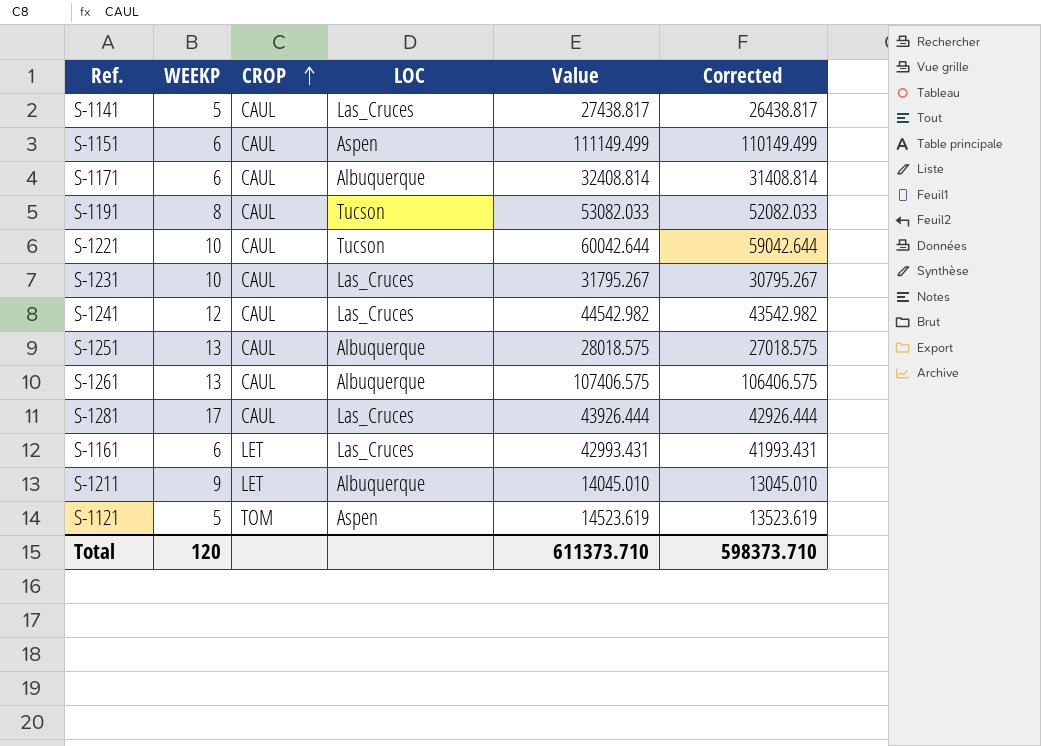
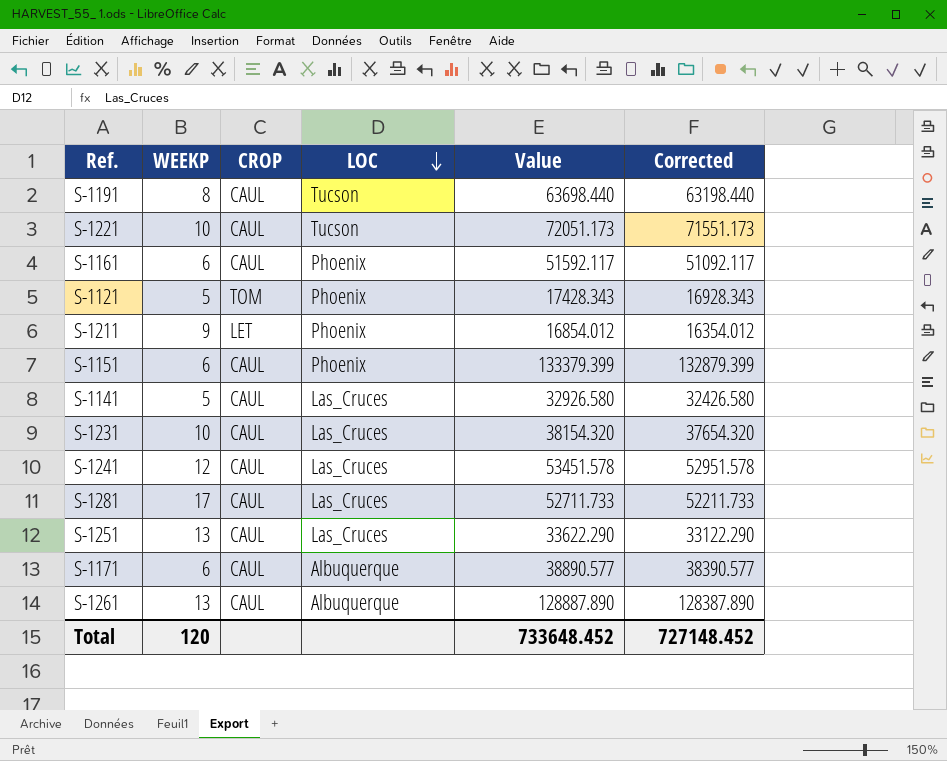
row order: CROP ascending -> LOC descending
column Corrected | formula: [Value] - 1000 -> [Value] - 500
S-1191 | Value: 53082.033 -> 63698.440
S-1221 | Value: 60042.644 -> 72051.173
S-1161 | CROP: LET -> CAUL
S-1161 | LOC: Las_Cruces -> Phoenix
S-1161 | Value: 42993.431 -> 51592.117
S-1121 | LOC: Aspen -> Phoenix
S-1121 | Value: 14523.619 -> 17428.343
S-1211 | LOC: Albuquerque -> Phoenix
S-1211 | Value: 14045.010 -> 16854.012
S-1151 | LOC: Aspen -> Phoenix
S-1151 | Value: 111149.499 -> 133379.399
S-1141 | Value: 27438.817 -> 32926.580
S-1231 | Value: 31795.267 -> 38154.320
S-1241 | Value: 44542.982 -> 53451.578
S-1281 | Value: 43926.444 -> 52711.733
S-1251 | LOC: Albuquerque -> Las_Cruces
S-1251 | Value: 28018.575 -> 33622.290
S-1171 | Value: 32408.814 -> 38890.577
S-1261 | Value: 107406.575 -> 128887.890
Total | Value: 611373.710 -> 733648.452
Total | Corrected: 598373.710 -> 727148.452

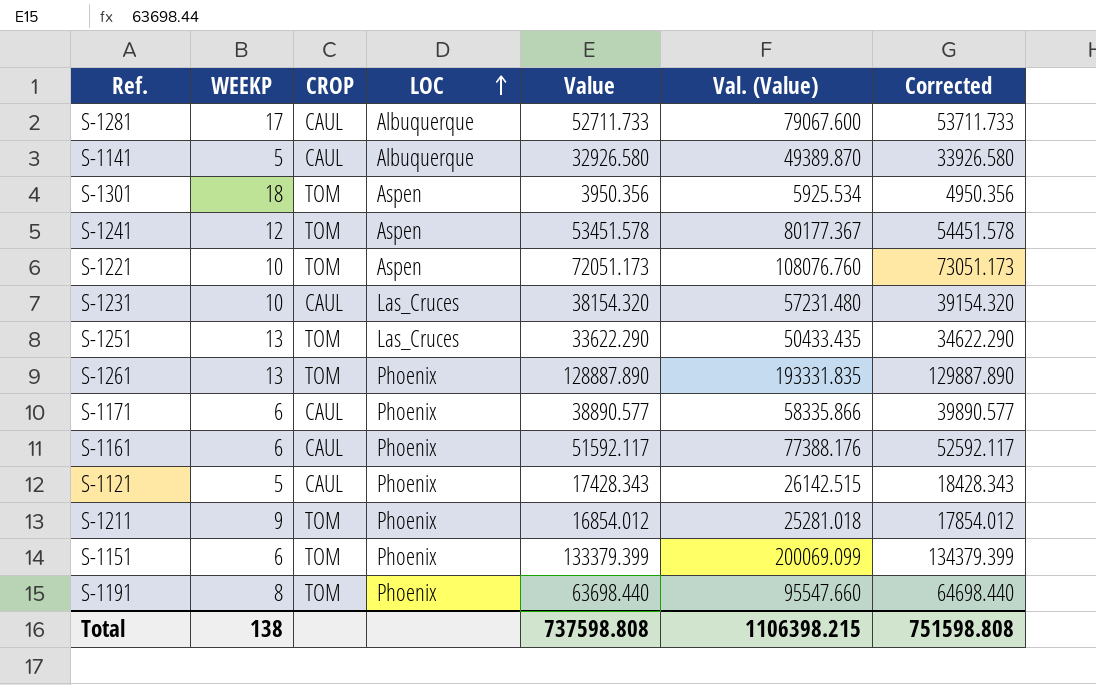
row order: LOC descending -> LOC ascending
column Val. (Value) | formula: none -> [Value] * 1.5
column Corrected | formula: [Value] - 500 -> [Value] + 1000
S-1281 | LOC: Las_Cruces -> Albuquerque
S-1141 | LOC: Las_Cruces -> Albuquerque
row S-1301: none -> 18 | TOM | Aspen | 3950.356 | 5925.534 | 4950.356
S-1241 | CROP: CAUL -> TOM
S-1241 | LOC: Las_Cruces -> Aspen
S-1221 | CROP: CAUL -> TOM
S-1221 | LOC: Tucson -> Aspen
S-1251 | CROP: CAUL -> TOM
S-1261 | CROP: CAUL -> TOM
S-1261 | LOC: Albuquerque -> Phoenix
S-1171 | LOC: Albuquerque -> Phoenix
S-1121 | CROP: TOM -> CAUL
S-1211 | CROP: LET -> TOM
S-1151 | CROP: CAUL -> TOM
S-1191 | CROP: CAUL -> TOM
S-1191 | LOC: Tucson -> Phoenix
Total | WEEKP: 120 -> 138
Total | Value: 733648.452 -> 737598.808
Total | Corrected: 727148.452 -> 751598.808

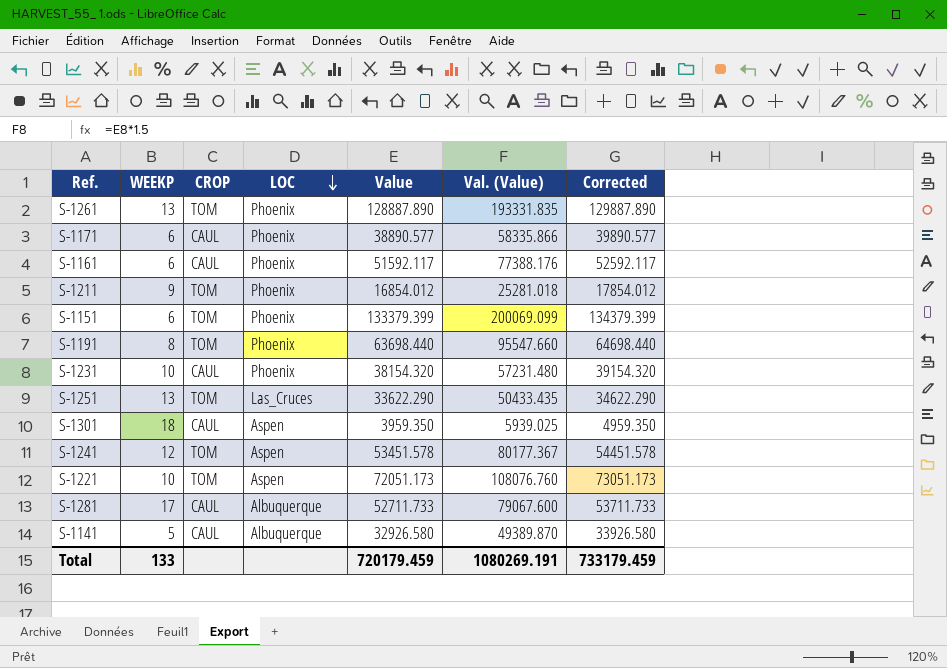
row order: LOC ascending -> LOC descending
row S-1121: 5 | CAUL | Phoenix | 17428.343 | 26142.515 | 18428.343 -> none
S-1231 | LOC: Las_Cruces -> Phoenix
S-1301 | CROP: TOM -> CAUL
S-1301 | Value: 3950.356 -> 3959.350
S-1301 | Val. (Value): 5925.534 -> 5939.025
S-1301 | Corrected: 4950.356 -> 4959.350
Total | WEEKP: 138 -> 133
Total | Value: 737598.808 -> 720179.459
Total | Val. (Value): 1106398.215 -> 1080269.191
Total | Corrected: 751598.808 -> 733179.459

